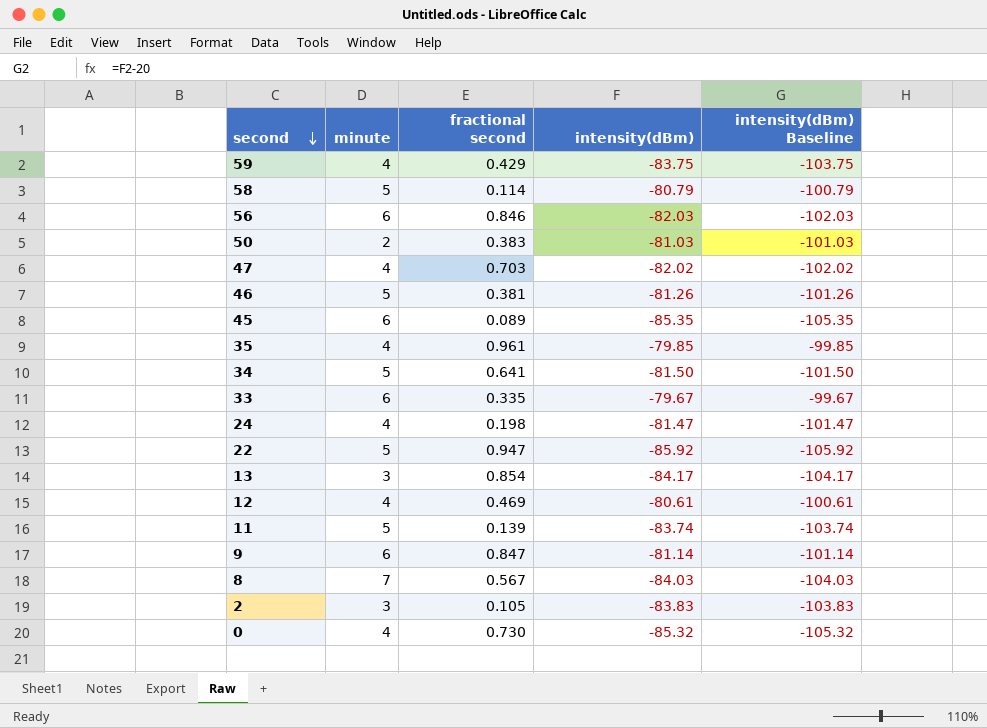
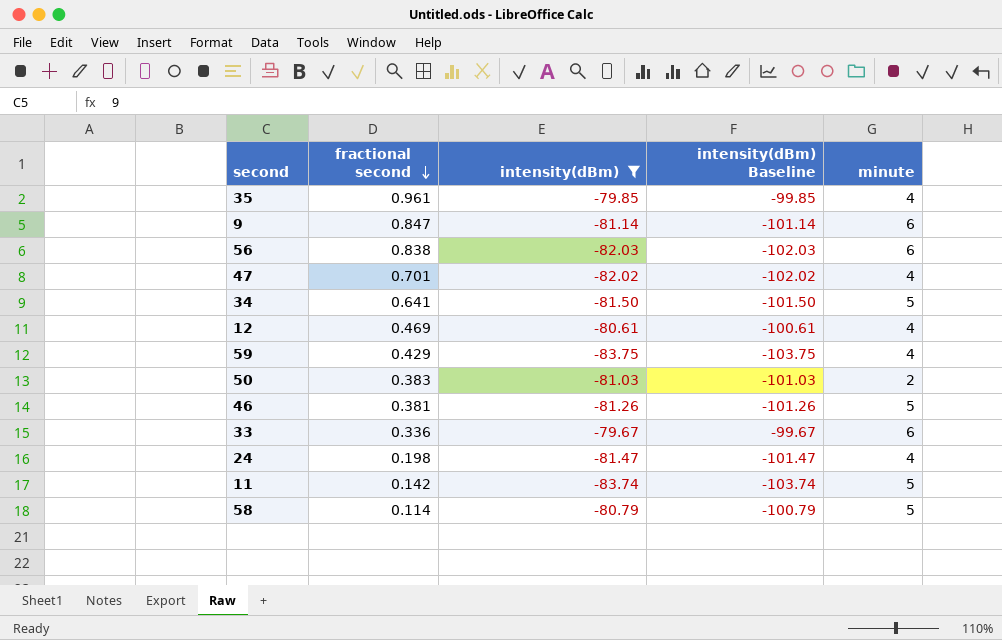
filter: none -> intensity(dBm) >= -83.75
row order: second descending -> fractional second descending
column minute | position: 2 -> 5
56 | fractional second: 0.846 -> 0.838
47 | fractional second: 0.703 -> 0.701
33 | fractional second: 0.335 -> 0.336
11 | fractional second: 0.139 -> 0.142

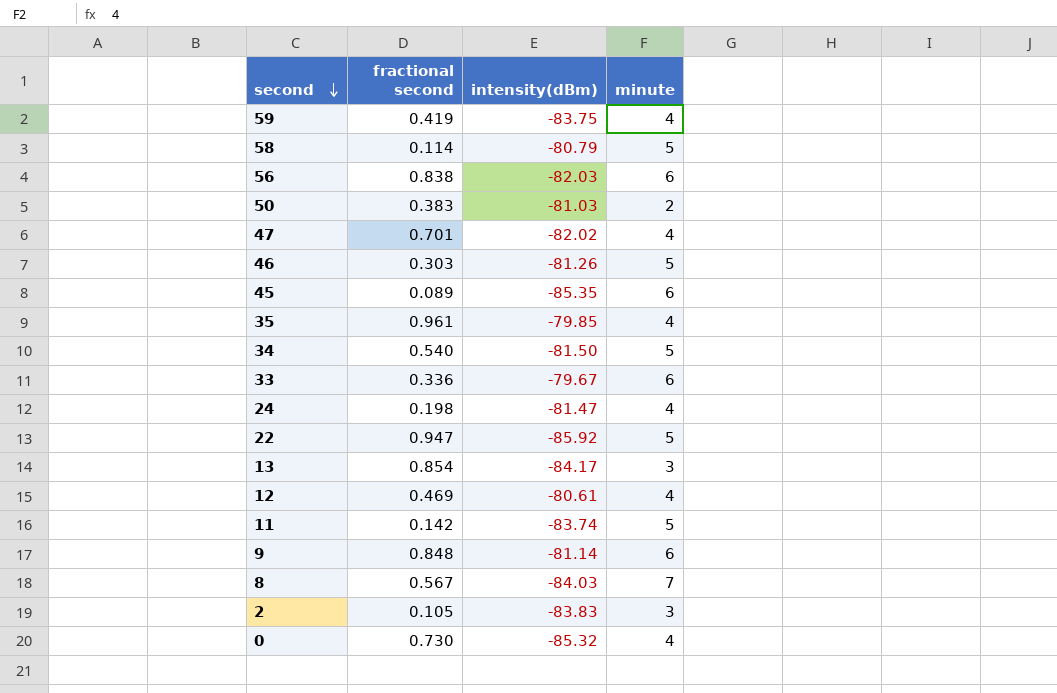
filter: intensity(dBm) >= -83.75 -> none
row order: fractional second descending -> second descending
column intensity(dBm) Baseline | formula: [intensity(dBm)] - 20 -> none
59 | fractional second: 0.429 -> 0.419
46 | fractional second: 0.381 -> 0.303
34 | fractional second: 0.641 -> 0.540
9 | fractional second: 0.847 -> 0.848

